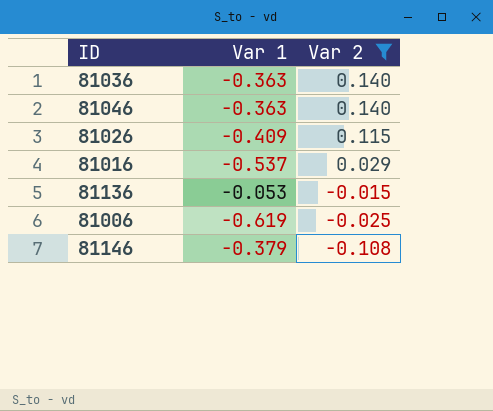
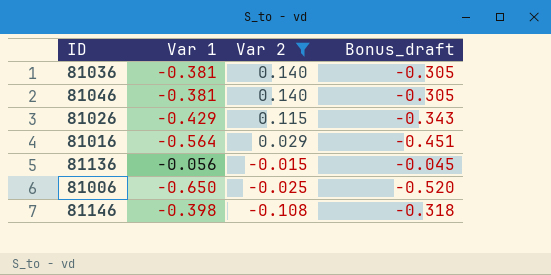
column Bonus_draft | formula: none -> [Var 1] * 0.8
81036 | Var 1: -0.363 -> -0.381
81046 | Var 1: -0.363 -> -0.381
81026 | Var 1: -0.409 -> -0.429
81016 | Var 1: -0.537 -> -0.564
81136 | Var 1: -0.053 -> -0.056
81006 | Var 1: -0.619 -> -0.650
81146 | Var 1: -0.379 -> -0.398

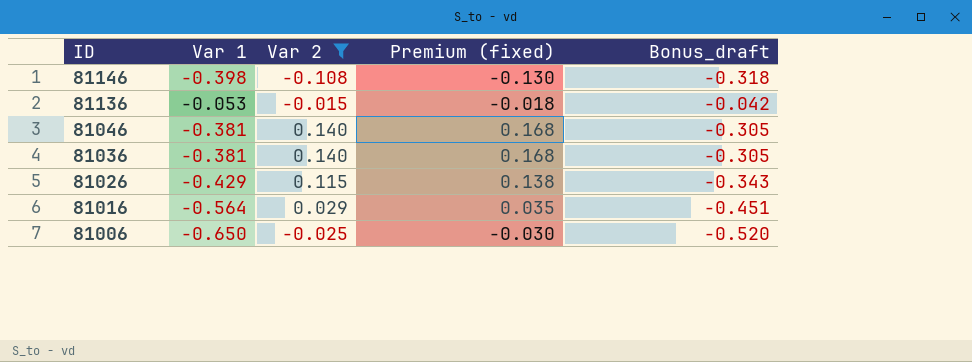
row order: Var 2 descending -> ID descending
column Premium (fixed) | formula: none -> [Var 2] * 1.2
81136 | Var 1: -0.056 -> -0.053
81136 | Bonus_draft: -0.045 -> -0.042

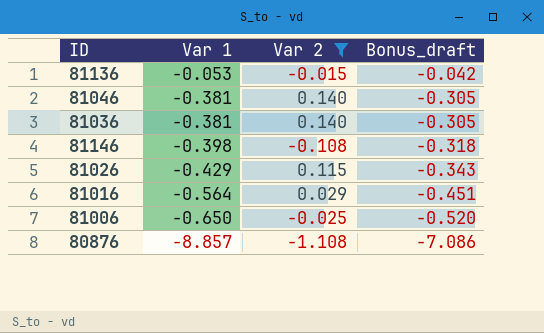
row order: ID descending -> Var 1 descending
column Premium (fixed) | formula: [Var 2] * 1.2 -> none
row 80876: none -> -8.857 | -1.108 | -7.086

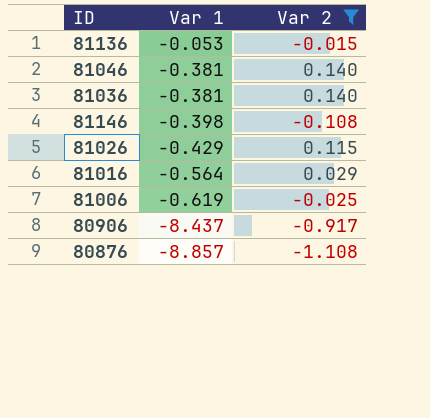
column Bonus_draft | formula: [Var 1] * 0.8 -> none
81006 | Var 1: -0.650 -> -0.619
row 80906: none -> -8.437 | -0.917

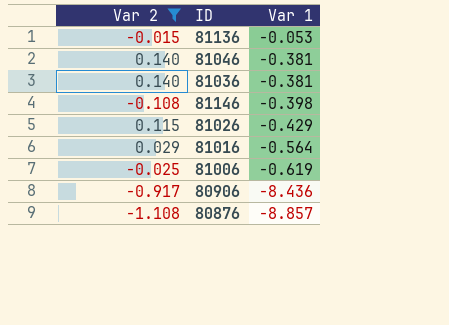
column Var 2 | position: 3 -> 1
80906 | Var 1: -8.437 -> -8.436

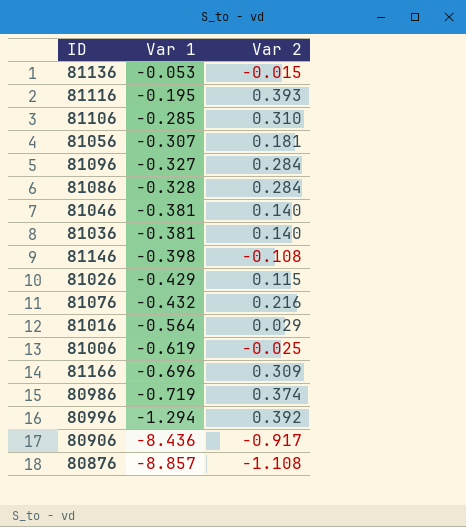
filter: Var 2 <= 0.140 -> none
column Var 2 | position: 1 -> 3

